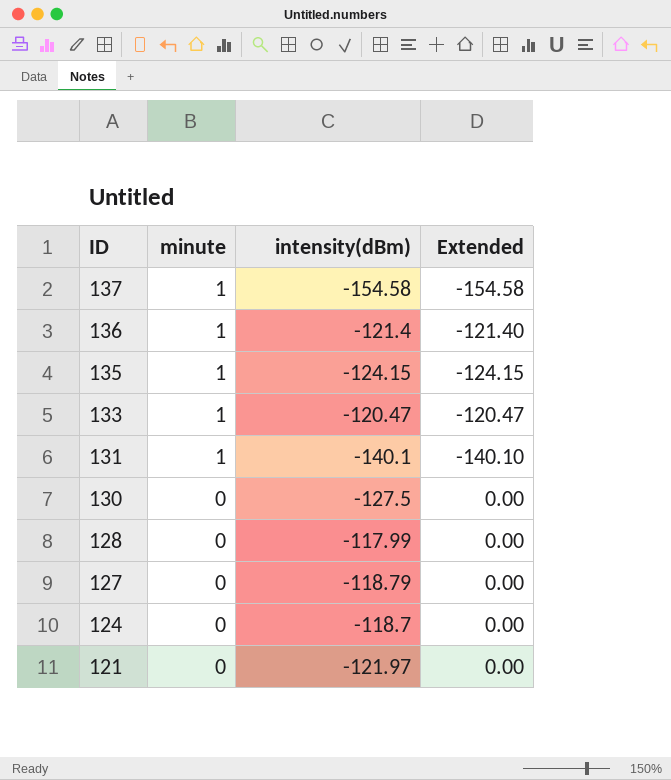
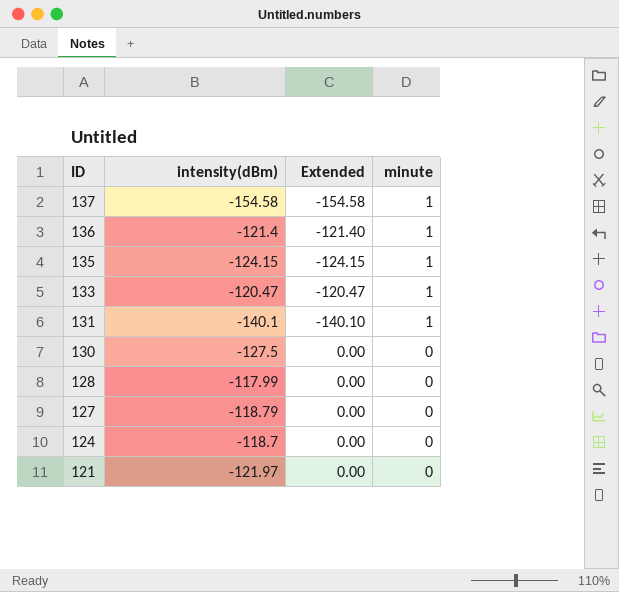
column minute | position: 2 -> 4

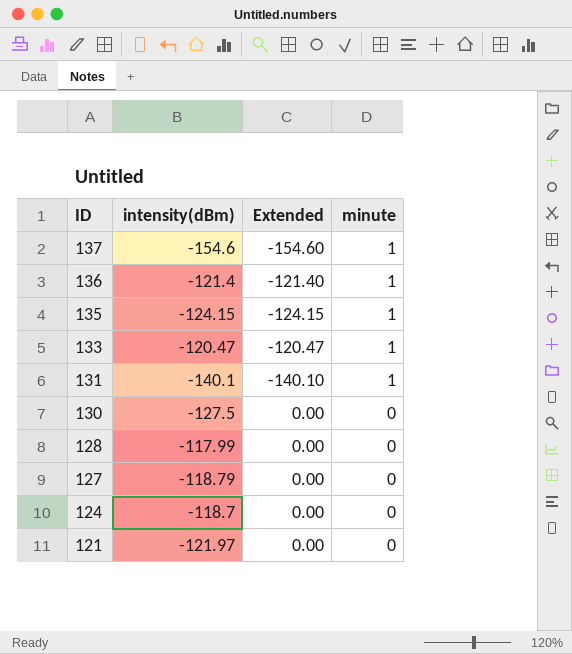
137 | intensity(dBm): -154.58 -> -154.6
137 | Extended: -154.58 -> -154.60

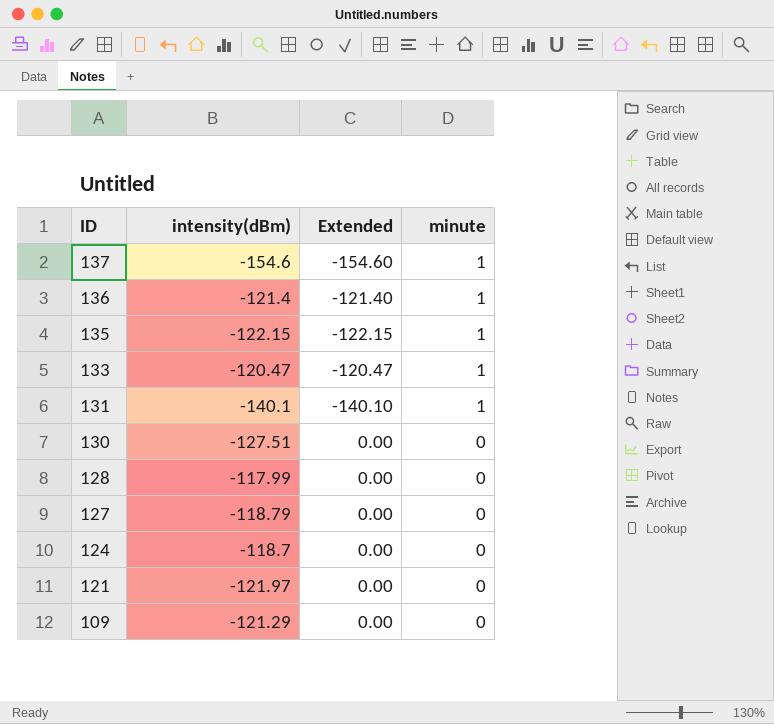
135 | intensity(dBm): -124.15 -> -122.15
135 | Extended: -124.15 -> -122.15
130 | intensity(dBm): -127.5 -> -127.51
row 109: none -> -121.29 | 0.00 | 0

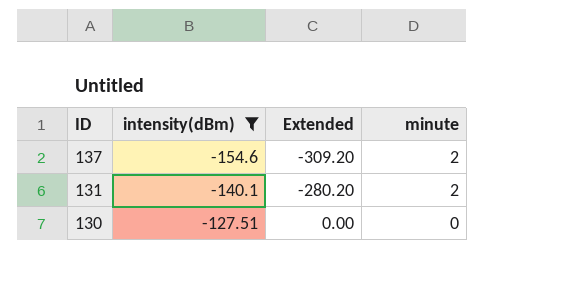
filter: none -> intensity(dBm) <= -127.51
137 | Extended: -154.60 -> -309.20
137 | minute: 1 -> 2
131 | Extended: -140.10 -> -280.20
131 | minute: 1 -> 2

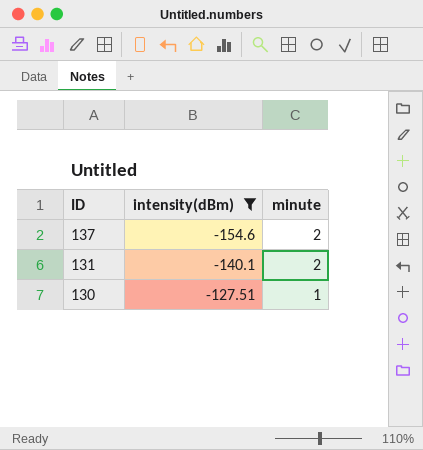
column Extended | formula: [intensity(dBm)] * [minute] -> none
130 | minute: 0 -> 1

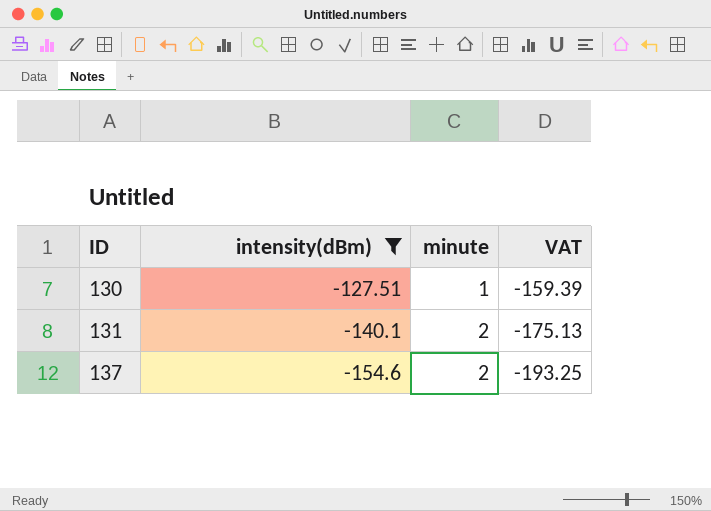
row order: ID descending -> ID ascending
column VAT | formula: none -> [intensity(dBm)] * 1.25

